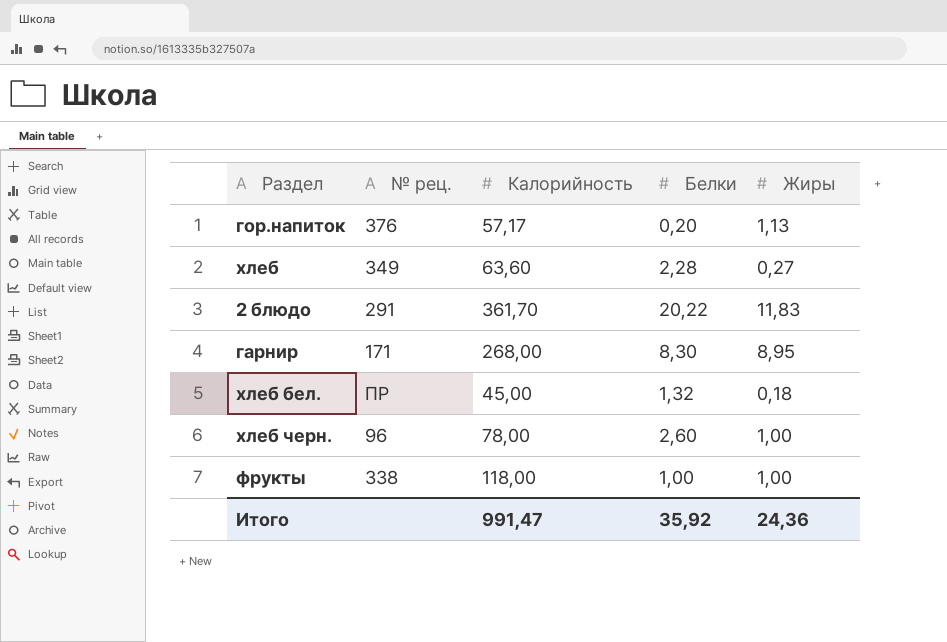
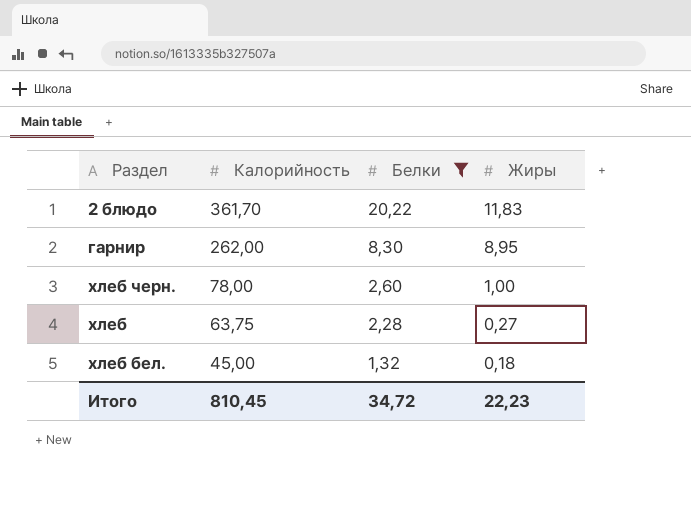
filter: none -> Белки >= 1,32
row order: none -> Калорийность descending
column № рец. | position: 2 -> none
гарнир | Калорийность: 268,00 -> 262,00
хлеб | Калорийность: 63,60 -> 63,75
Итого | Калорийность: 991,47 -> 810,45
Итого | Белки: 35,92 -> 34,72
Итого | Жиры: 24,36 -> 22,23

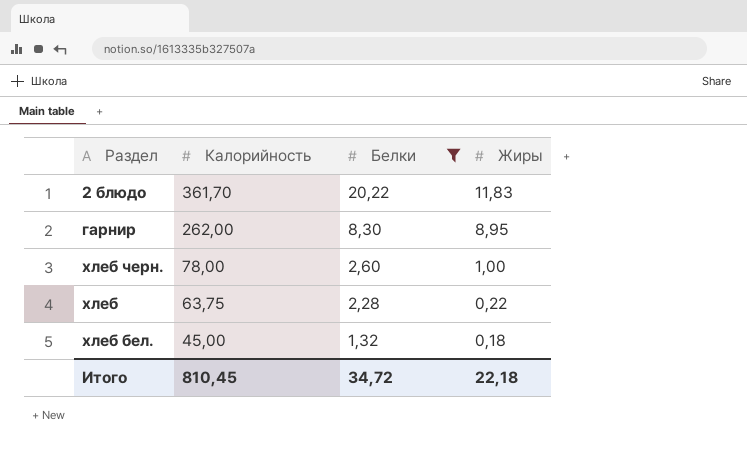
хлеб | Жиры: 0,27 -> 0,22
Итого | Жиры: 22,23 -> 22,18

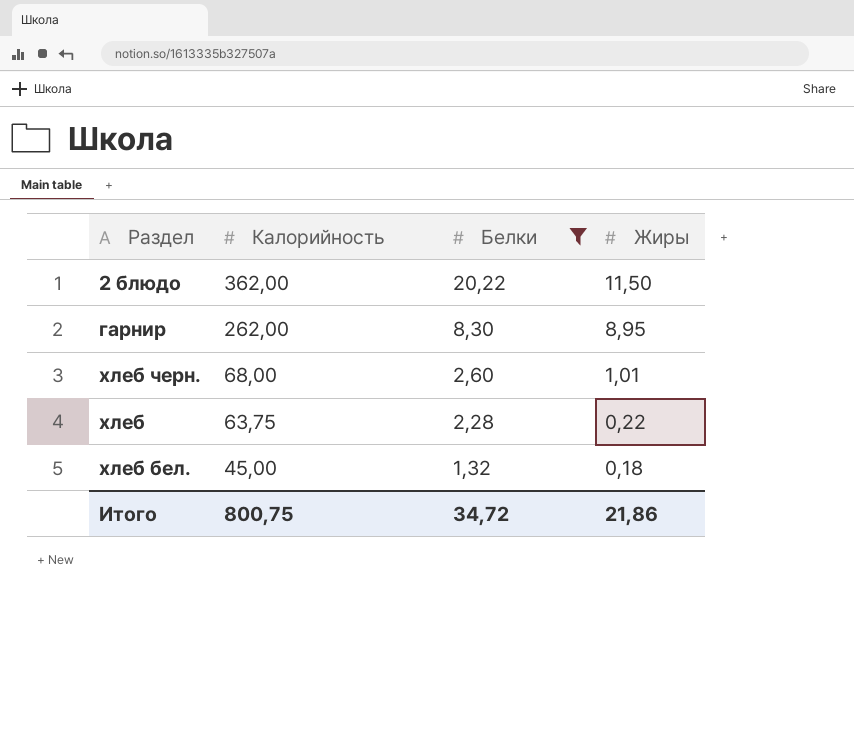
2 блюдо | Калорийность: 361,70 -> 362,00
2 блюдо | Жиры: 11,83 -> 11,50
хлеб черн. | Калорийность: 78,00 -> 68,00
хлеб черн. | Жиры: 1,00 -> 1,01
Итого | Калорийность: 810,45 -> 800,75
Итого | Жиры: 22,18 -> 21,86

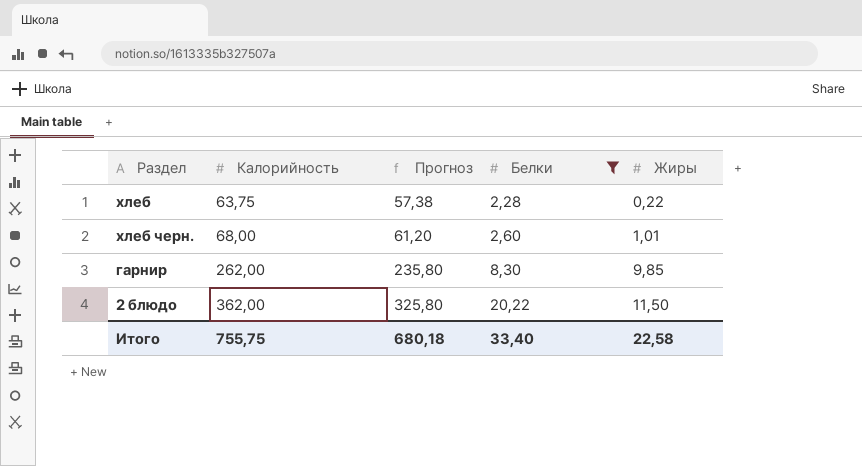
row order: Калорийность descending -> Калорийность ascending
column Прогноз | formula: none -> [Калорийность] * 0,9
row хлеб бел.: 45,00 | 1,32 | 0,18 -> none
гарнир | Жиры: 8,95 -> 9,85
Итого | Калорийность: 800,75 -> 755,75
Итого | Белки: 34,72 -> 33,40
Итого | Жиры: 21,86 -> 22,58

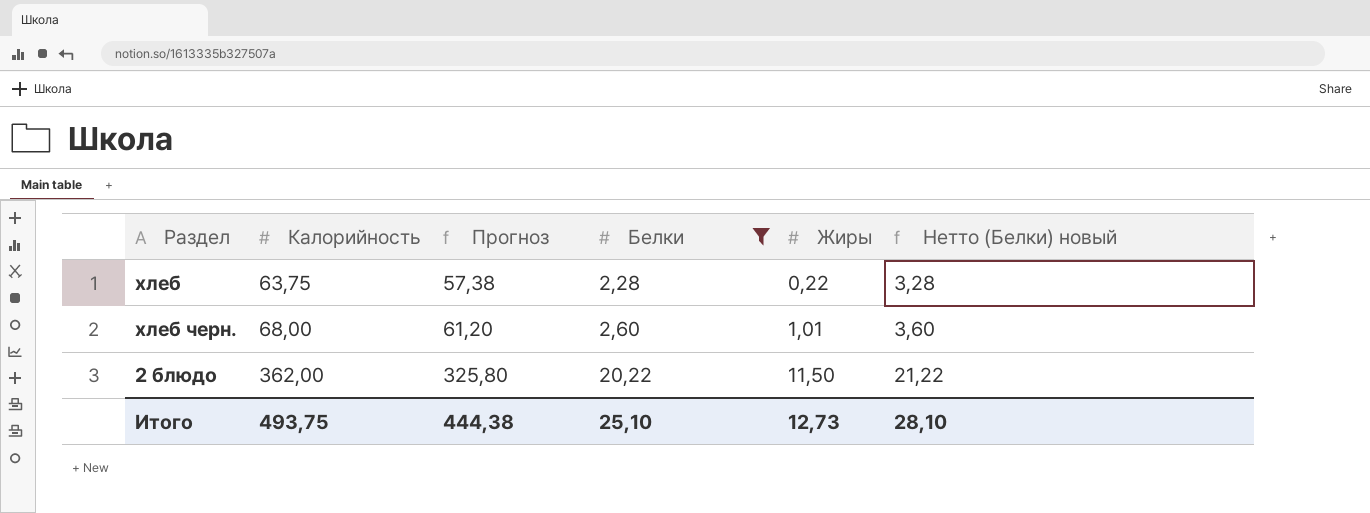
column Нетто (Белки) новый | formula: none -> [Белки] + 1
row гарнир: 262,00 | 235,80 | 8,30 | 9,85 -> none
Итого | Калорийность: 755,75 -> 493,75
Итого | Прогноз: 680,18 -> 444,38
Итого | Белки: 33,40 -> 25,10
Итого | Жиры: 22,58 -> 12,73

